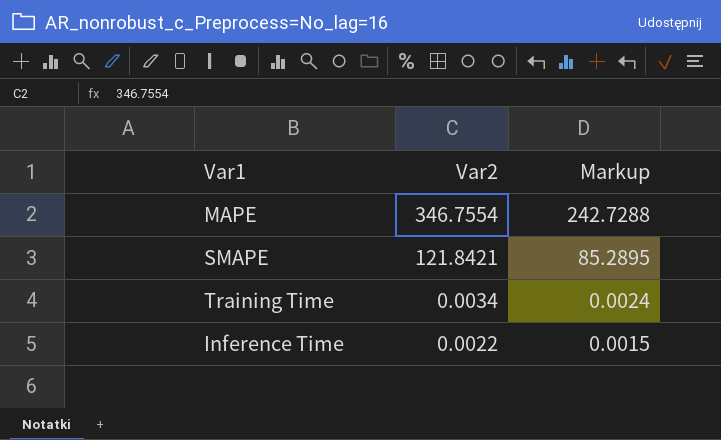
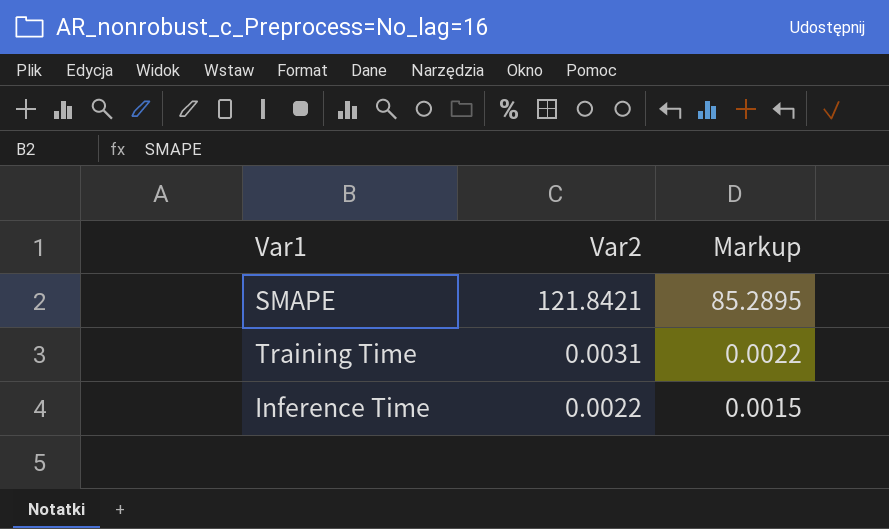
row MAPE: 346.7554 | 242.7288 -> none
Training Time | Var2: 0.0034 -> 0.0031
Training Time | Markup: 0.0024 -> 0.0022

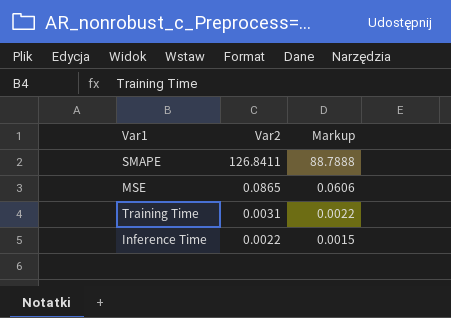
SMAPE | Var2: 121.8421 -> 126.8411
SMAPE | Markup: 85.2895 -> 88.7888
row MSE: none -> 0.0865 | 0.0606

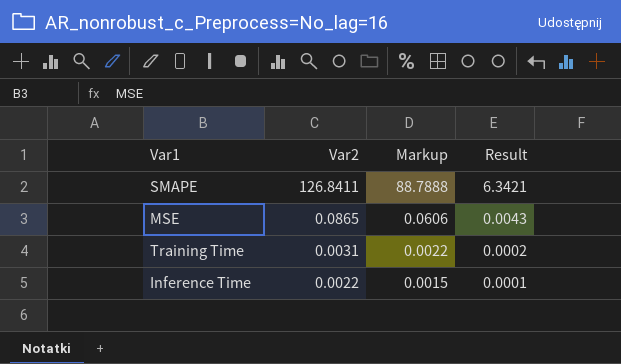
column Result | formula: none -> [Var2] * 0.05

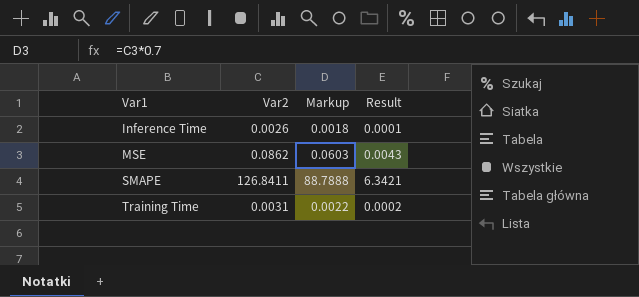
row order: Var2 descending -> Var1 ascending
Inference Time | Var2: 0.0022 -> 0.0026
Inference Time | Markup: 0.0015 -> 0.0018
MSE | Var2: 0.0865 -> 0.0862
MSE | Markup: 0.0606 -> 0.0603

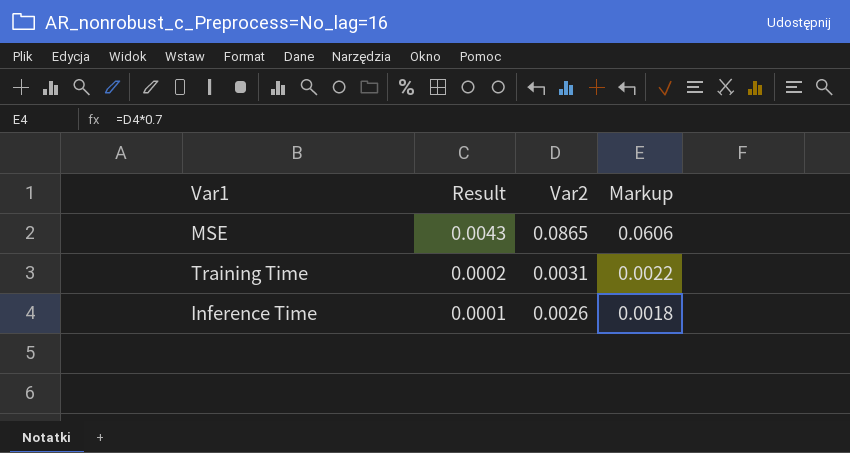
row order: Var1 ascending -> Result descending
column Result | position: 4 -> 2
row SMAPE: 126.8411 | 88.7888 | 6.3421 -> none
MSE | Var2: 0.0862 -> 0.0865
MSE | Markup: 0.0603 -> 0.0606

